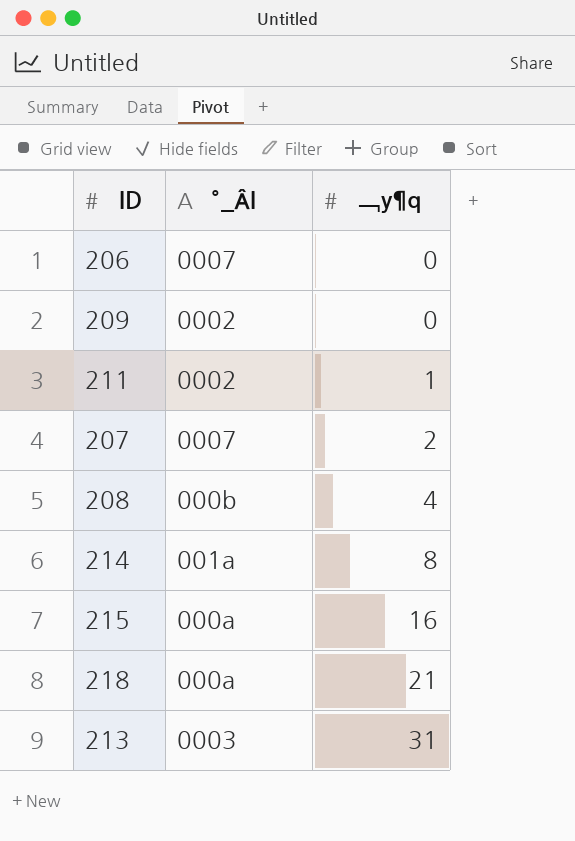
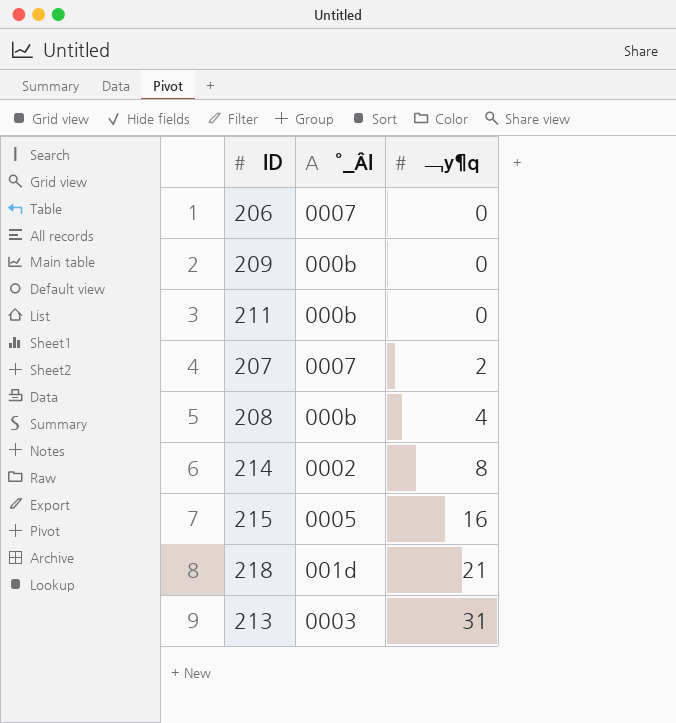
209 | °_ÂI: 0002 -> 000b
211 | °_ÂI: 0002 -> 000b
211 | ¬y¶q: 1 -> 0
214 | °_ÂI: 001a -> 0002
215 | °_ÂI: 000a -> 0005
218 | °_ÂI: 000a -> 001d

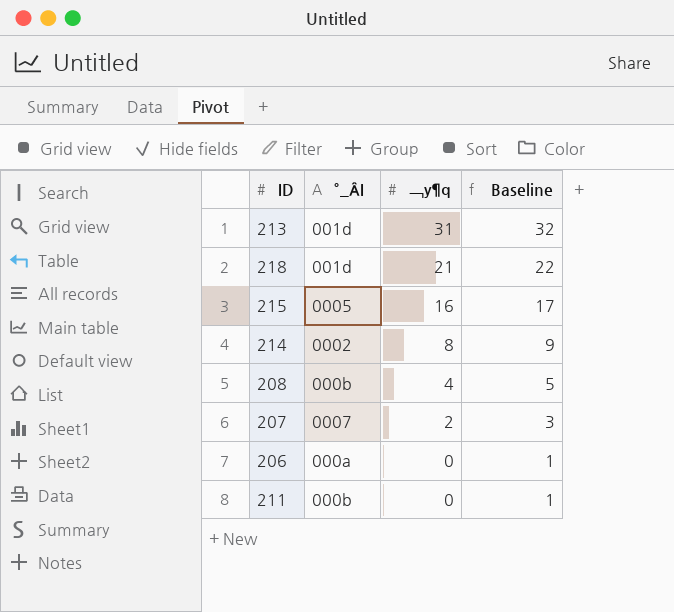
row order: ¬y¶q ascending -> ¬y¶q descending
column Baseline | formula: none -> [¬y¶q] + 1
row 209: 000b | 0 -> none
213 | °_ÂI: 0003 -> 001d
206 | °_ÂI: 0007 -> 000a

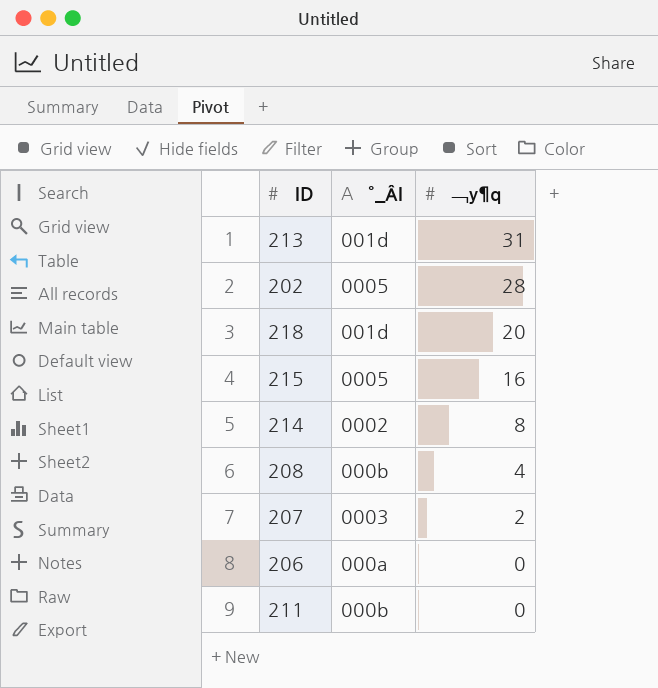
column Baseline | formula: [¬y¶q] + 1 -> none
row 202: none -> 0005 | 28
218 | ¬y¶q: 21 -> 20
207 | °_ÂI: 0007 -> 0003

